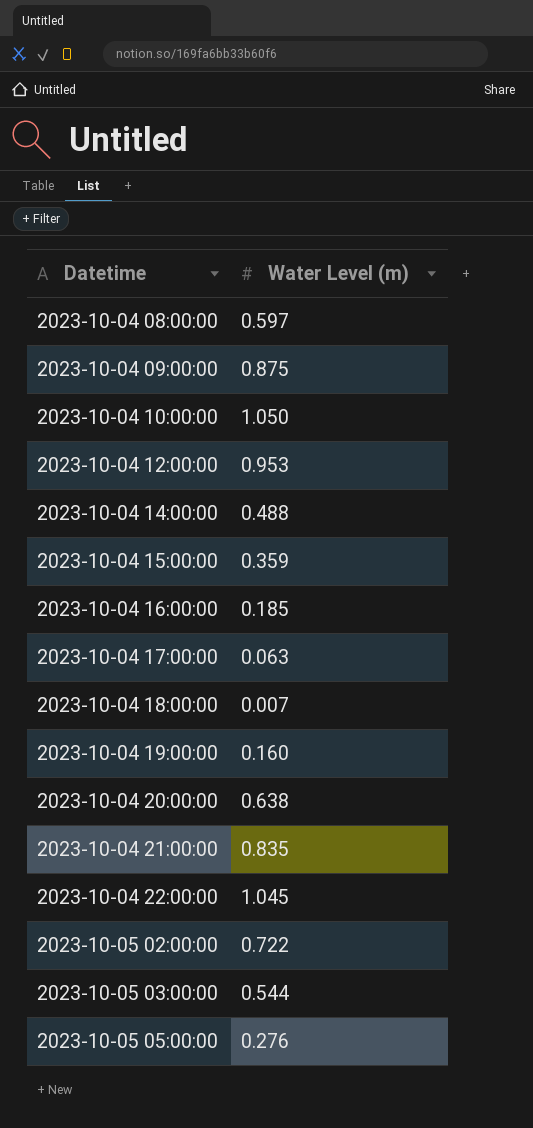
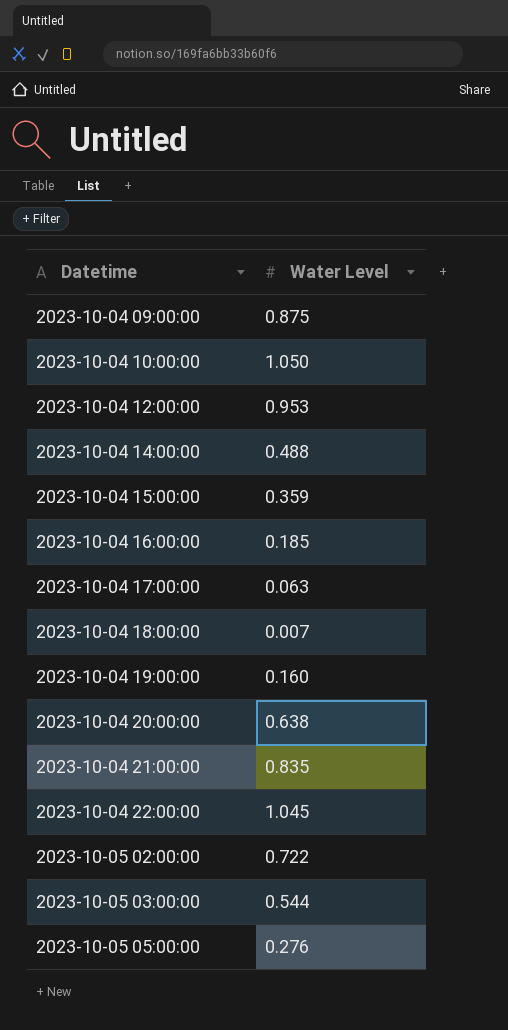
column name: Water Level (m) -> Water Level
row 2023-10-04 08:00:00: 0.597 -> none

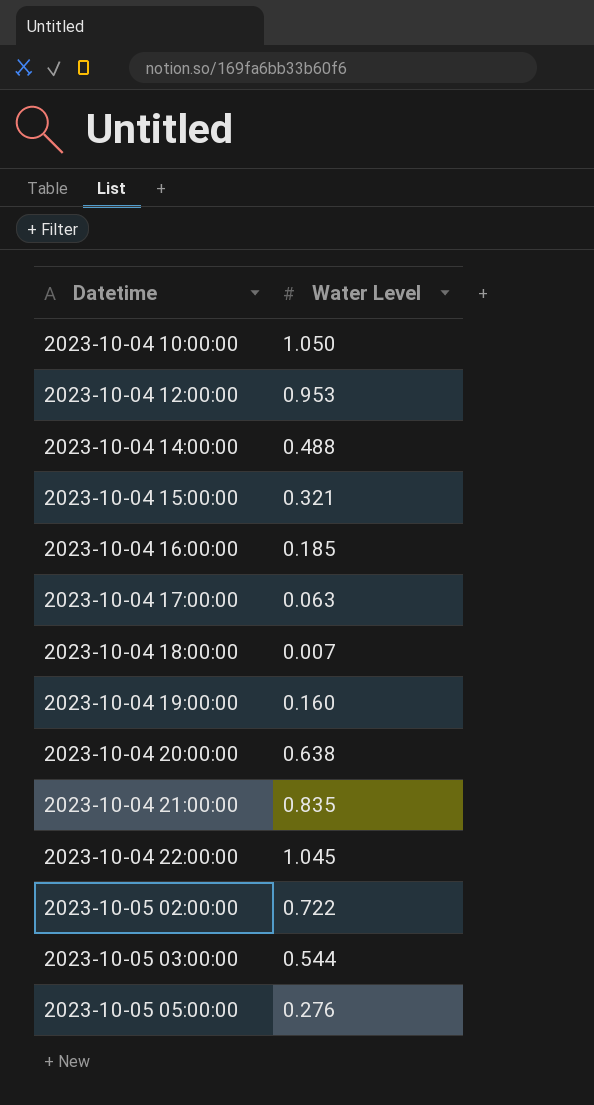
row 2023-10-04 09:00:00: 0.875 -> none
2023-10-04 15:00:00 | Water Level: 0.359 -> 0.321

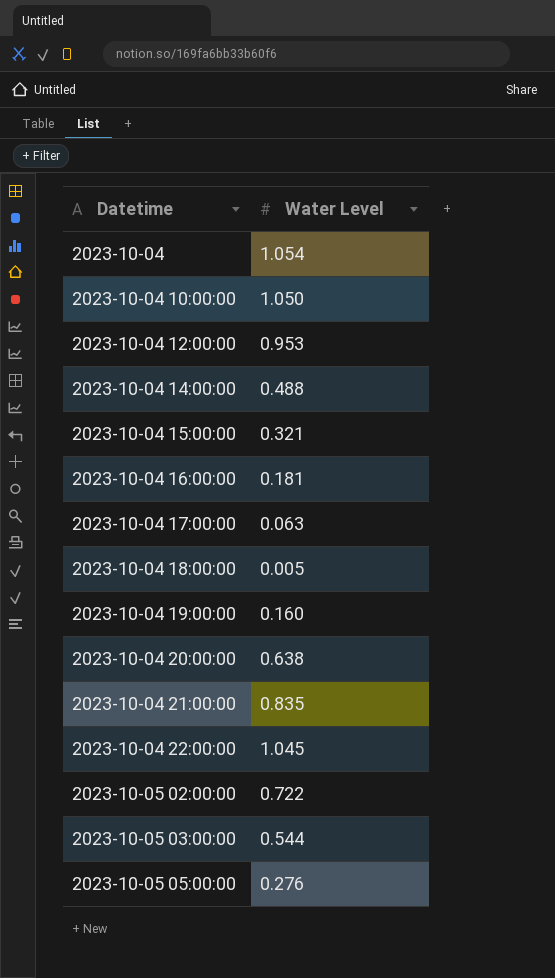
row 2023-10-04: none -> 1.054
2023-10-04 16:00:00 | Water Level: 0.185 -> 0.181
2023-10-04 18:00:00 | Water Level: 0.007 -> 0.005

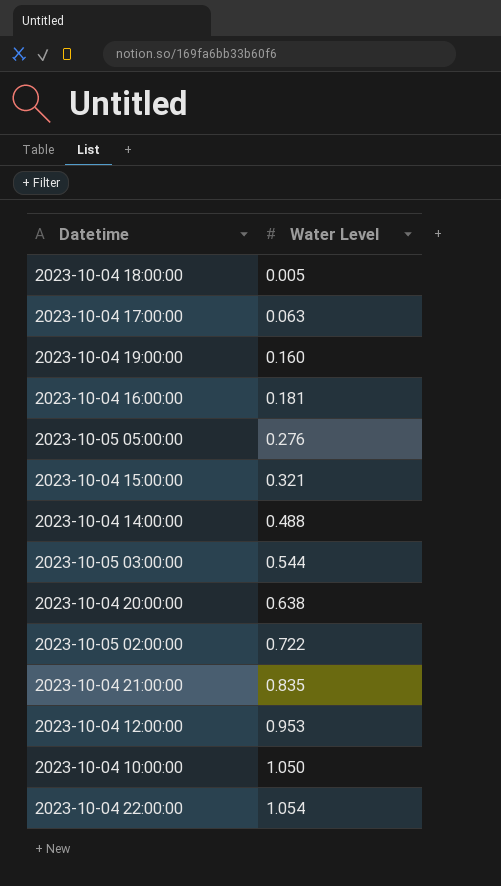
row order: Datetime ascending -> Water Level ascending
row 2023-10-04: 1.054 -> none
2023-10-04 22:00:00 | Water Level: 1.045 -> 1.054

